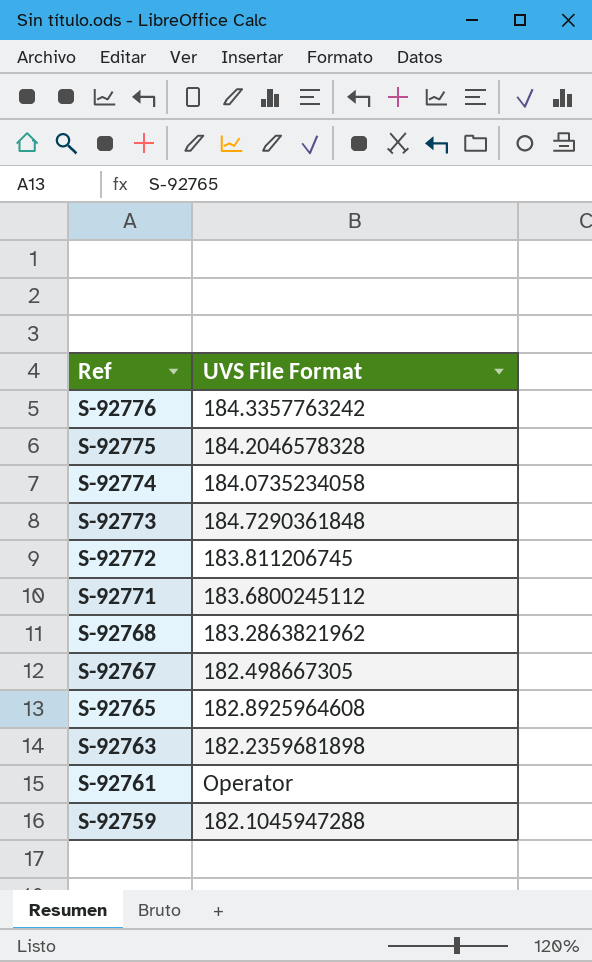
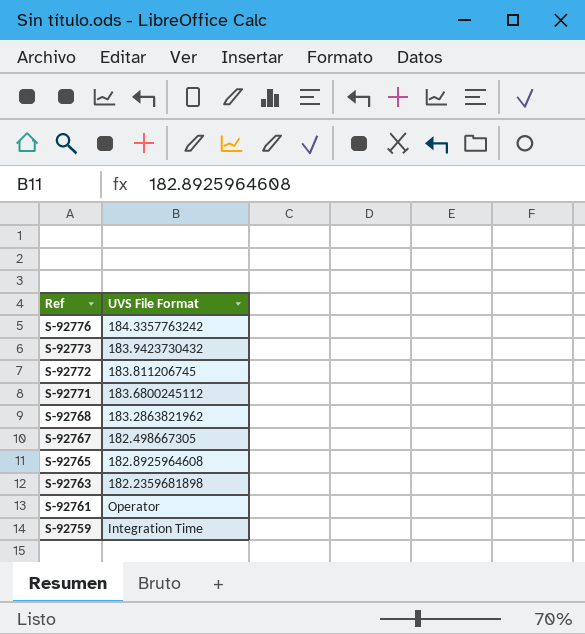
row S-92775: 184.2046578328 -> none
row S-92774: 184.0735234058 -> none
S-92773 | UVS File Format: 184.7290361848 -> 183.9423730432
S-92759 | UVS File Format: 182.1045947288 -> Integration Time

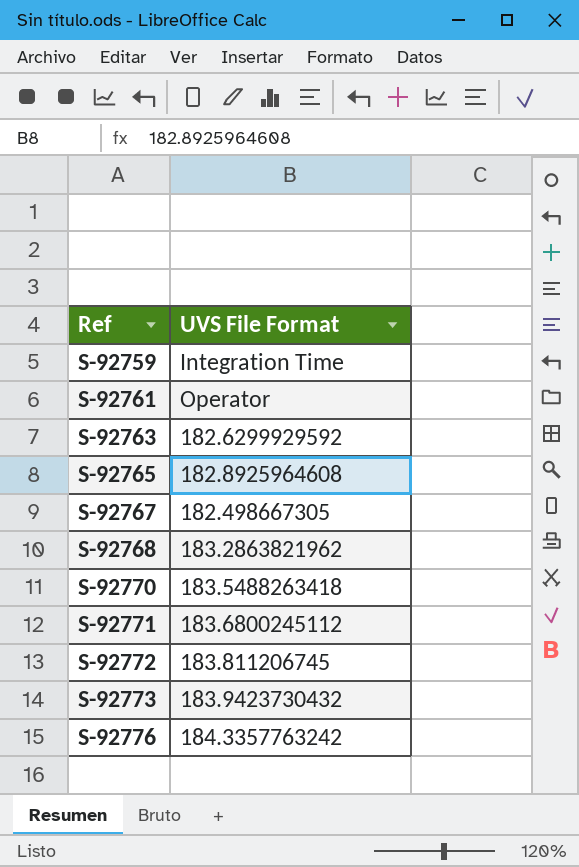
row order: Ref descending -> Ref ascending
S-92763 | UVS File Format: 182.2359681898 -> 182.6299929592
row S-92770: none -> 183.5488263418

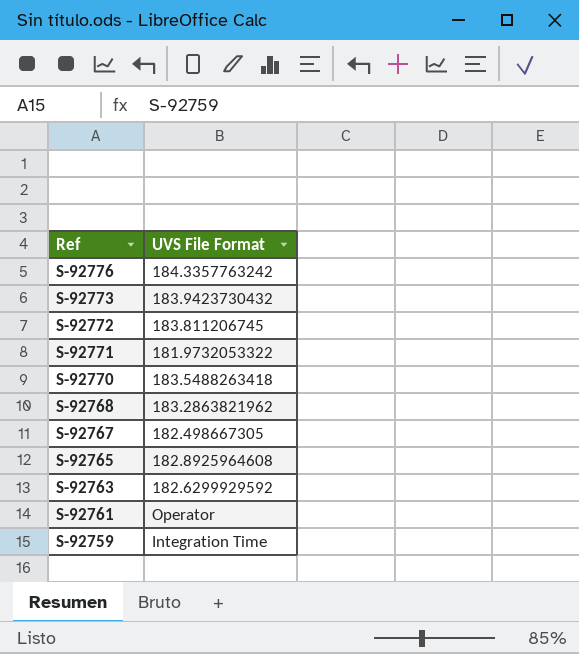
row order: Ref ascending -> Ref descending
S-92771 | UVS File Format: 183.6800245112 -> 181.9732053322

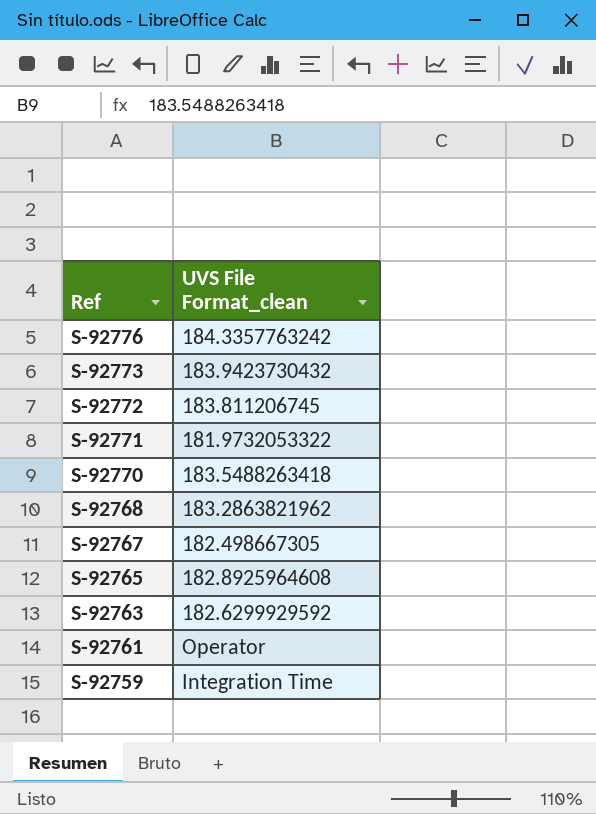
column name: UVS File Format -> UVS File Format_clean

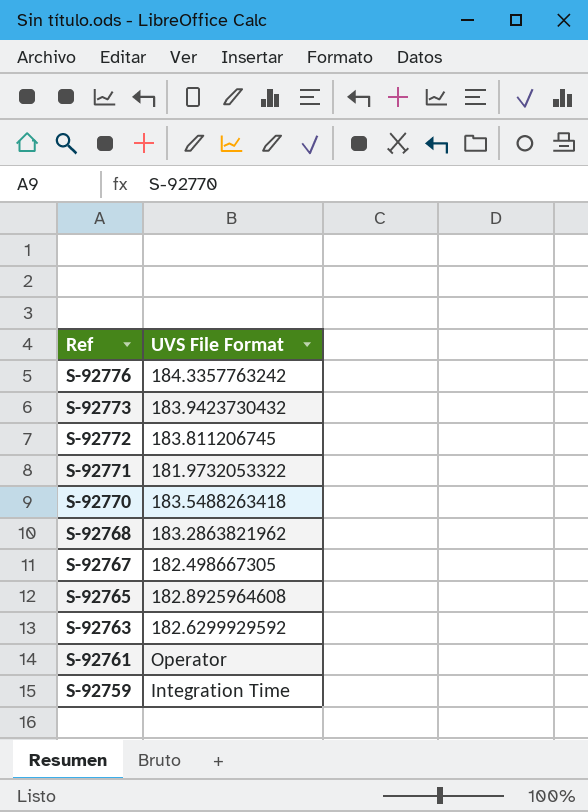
column name: UVS File Format_clean -> UVS File Format

